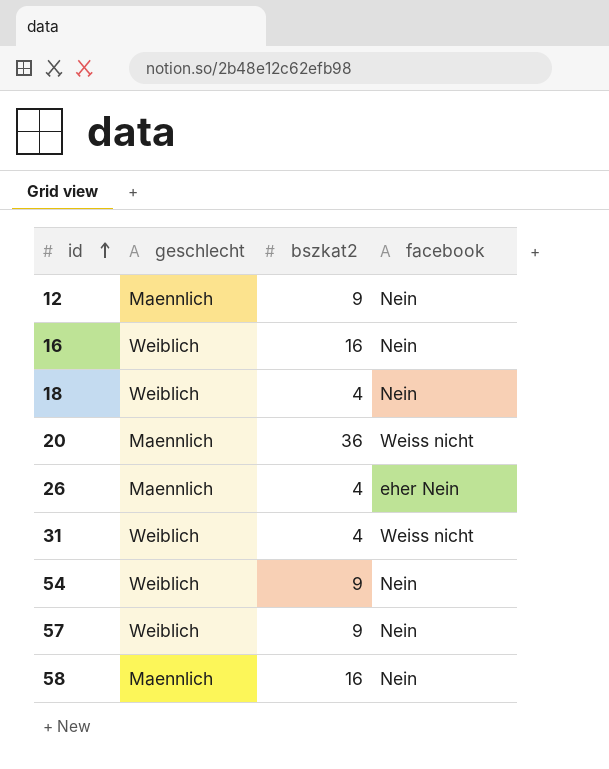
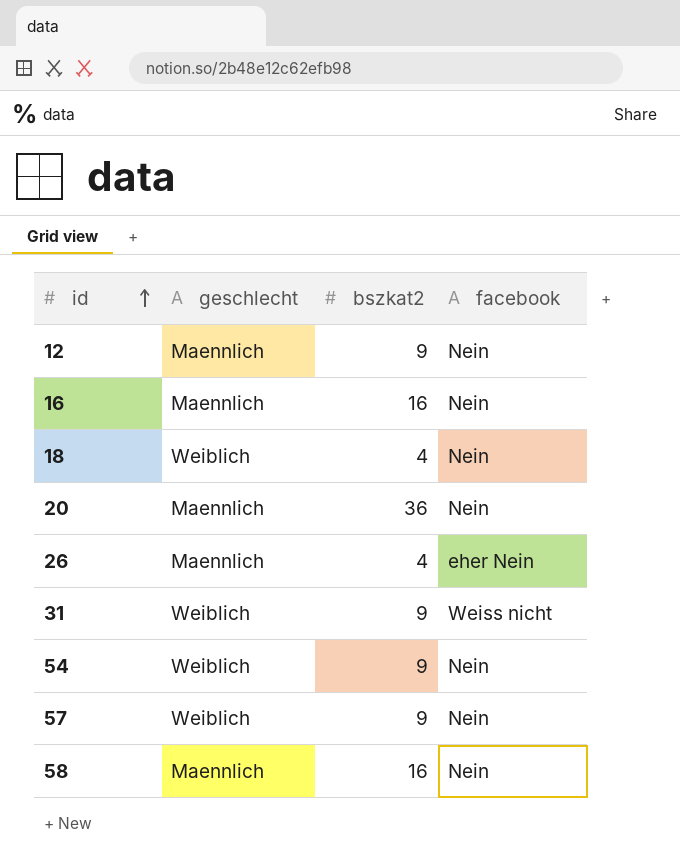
16 | geschlecht: Weiblich -> Maennlich
20 | facebook: Weiss nicht -> Nein
31 | bszkat2: 4 -> 9

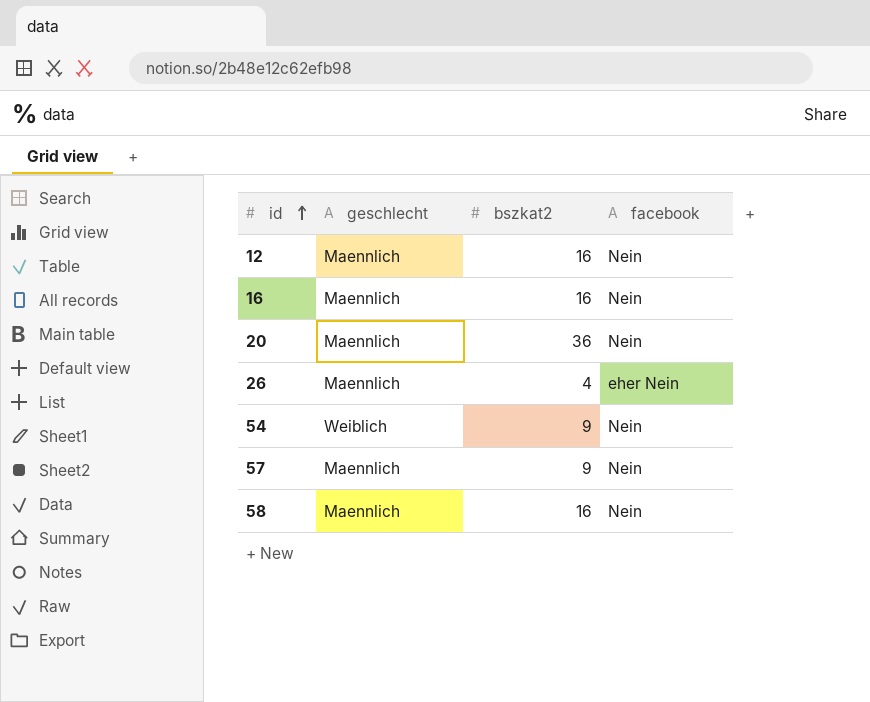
row 18: Weiblich | 4 | Nein -> none
row 31: Weiblich | 9 | Weiss nicht -> none
12 | bszkat2: 9 -> 16
57 | geschlecht: Weiblich -> Maennlich

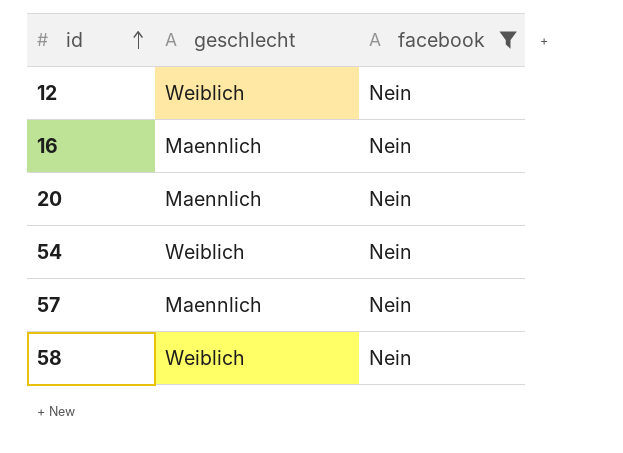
filter: none -> facebook = Nein
column bszkat2 | position: 3 -> none
12 | geschlecht: Maennlich -> Weiblich
58 | geschlecht: Maennlich -> Weiblich

